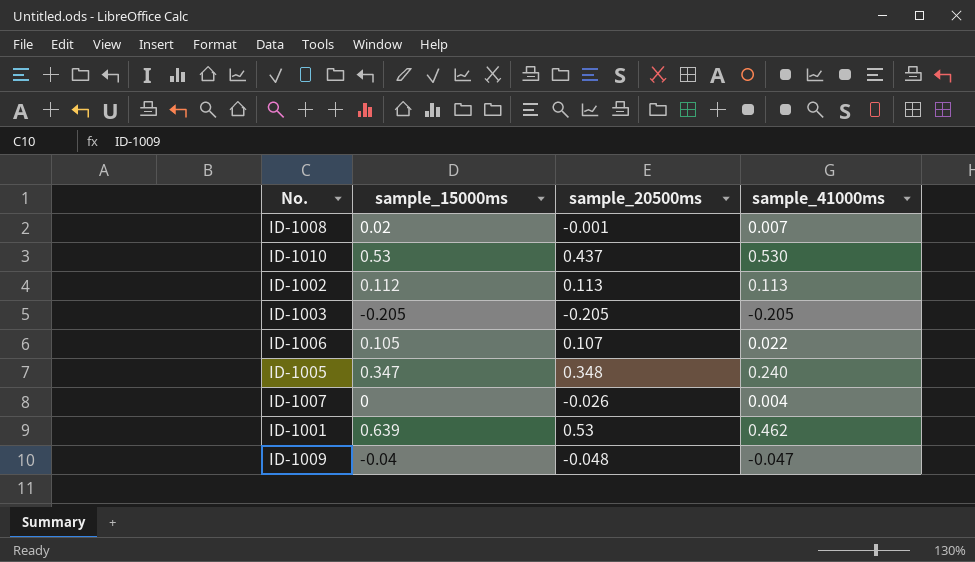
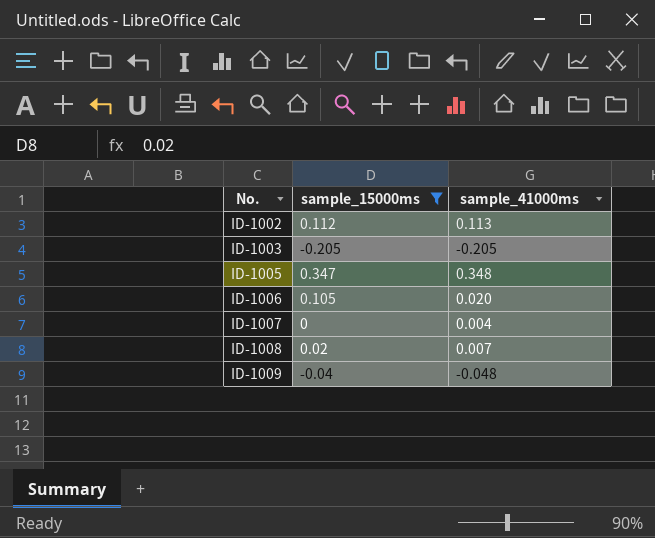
filter: none -> sample_15000ms <= 0.347
row order: none -> No. ascending
column sample_20500ms | position: 3 -> none
ID-1005 | sample_41000ms: 0.240 -> 0.348
ID-1006 | sample_41000ms: 0.022 -> 0.020
ID-1009 | sample_41000ms: -0.047 -> -0.048

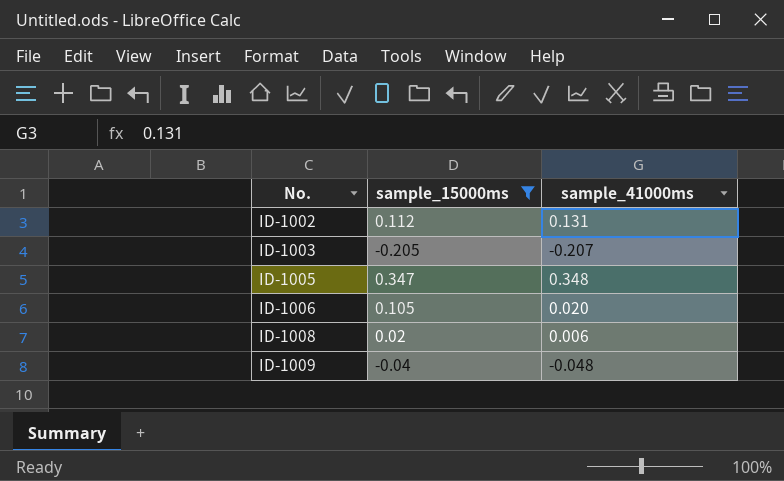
row ID-1007: 0 | 0.004 -> none
ID-1002 | sample_41000ms: 0.113 -> 0.131
ID-1003 | sample_41000ms: -0.205 -> -0.207
ID-1008 | sample_41000ms: 0.007 -> 0.006

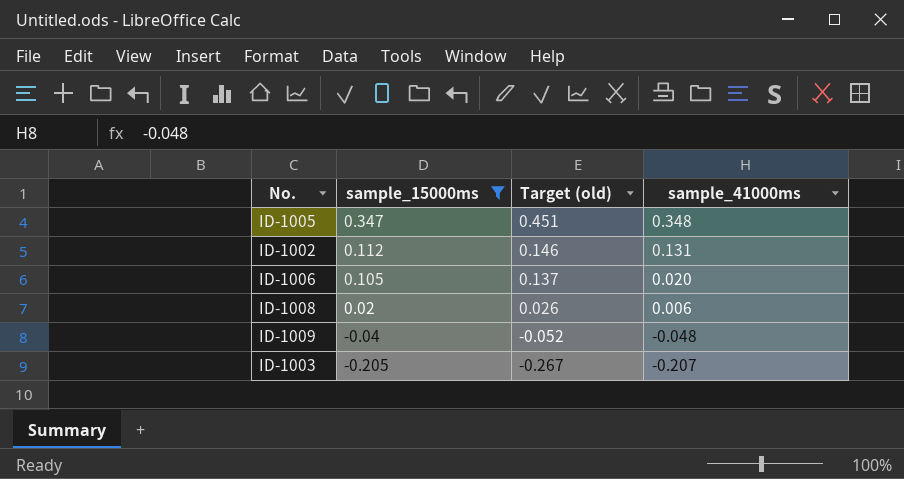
row order: No. ascending -> sample_15000ms descending
column Target (old) | formula: none -> [sample_15000ms] * 1.3

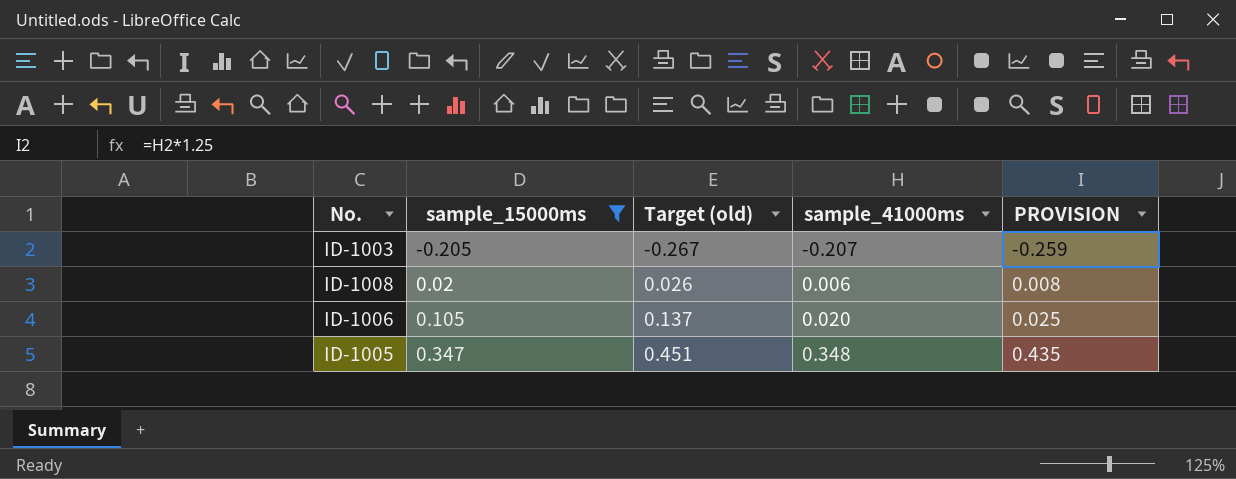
row order: sample_15000ms descending -> sample_15000ms ascending
column PROVISION | formula: none -> [sample_41000ms] * 1.25
row ID-1002: 0.112 | 0.146 | 0.131 -> none
row ID-1009: -0.04 | -0.052 | -0.048 -> none

